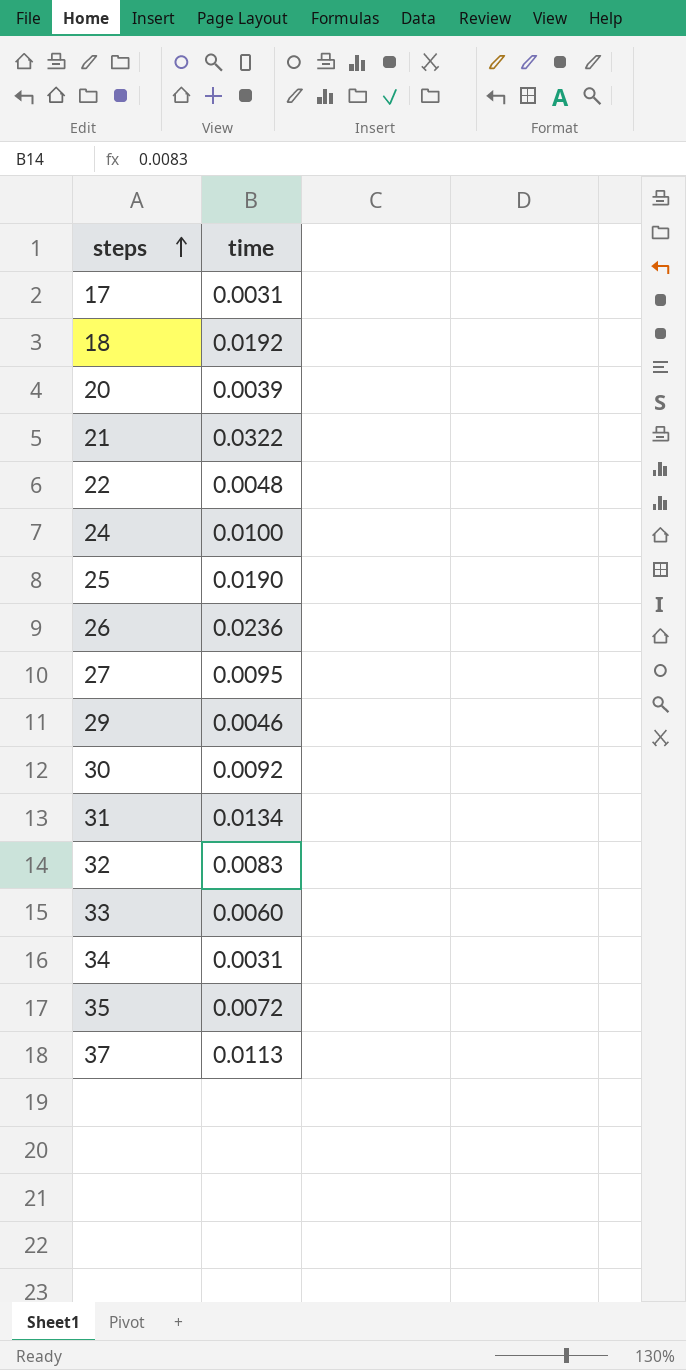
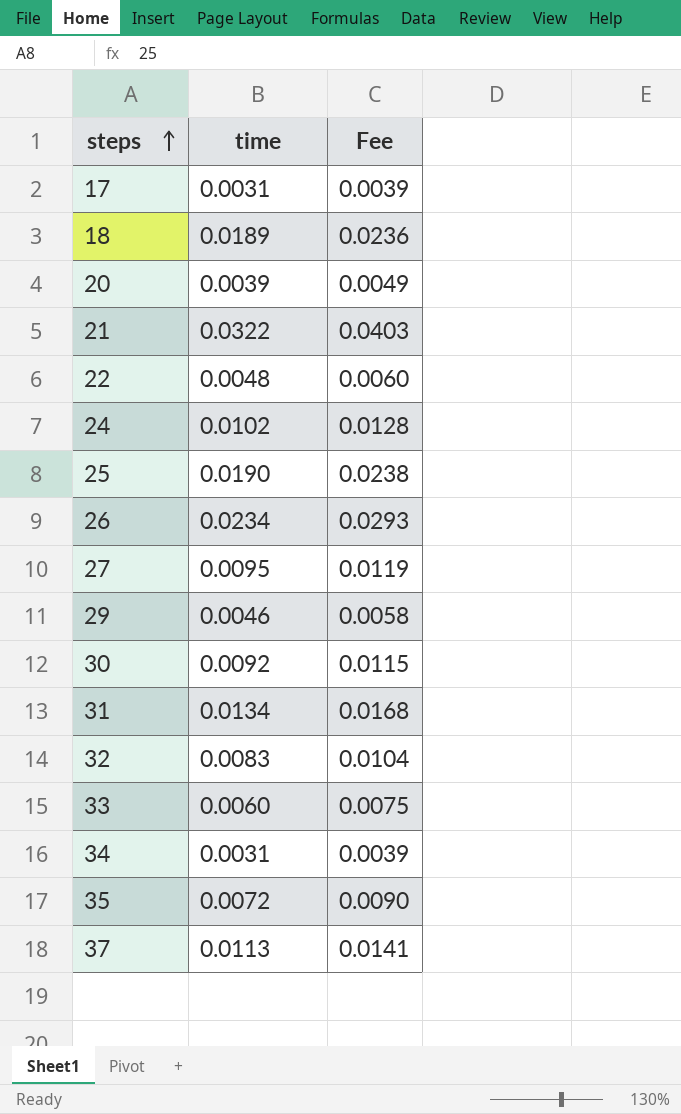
column Fee | formula: none -> [time] * 1.25
18 | time: 0.0192 -> 0.0189
24 | time: 0.0100 -> 0.0102
26 | time: 0.0236 -> 0.0234

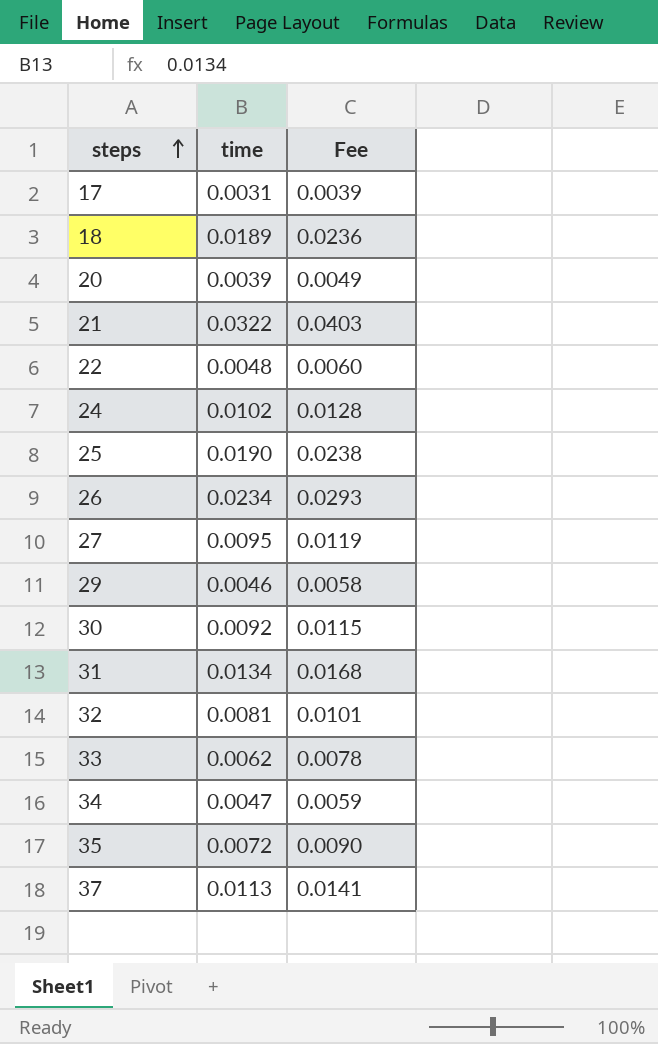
32 | time: 0.0083 -> 0.0081
32 | Fee: 0.0104 -> 0.0101
33 | time: 0.0060 -> 0.0062
33 | Fee: 0.0075 -> 0.0078
34 | time: 0.0031 -> 0.0047
34 | Fee: 0.0039 -> 0.0059

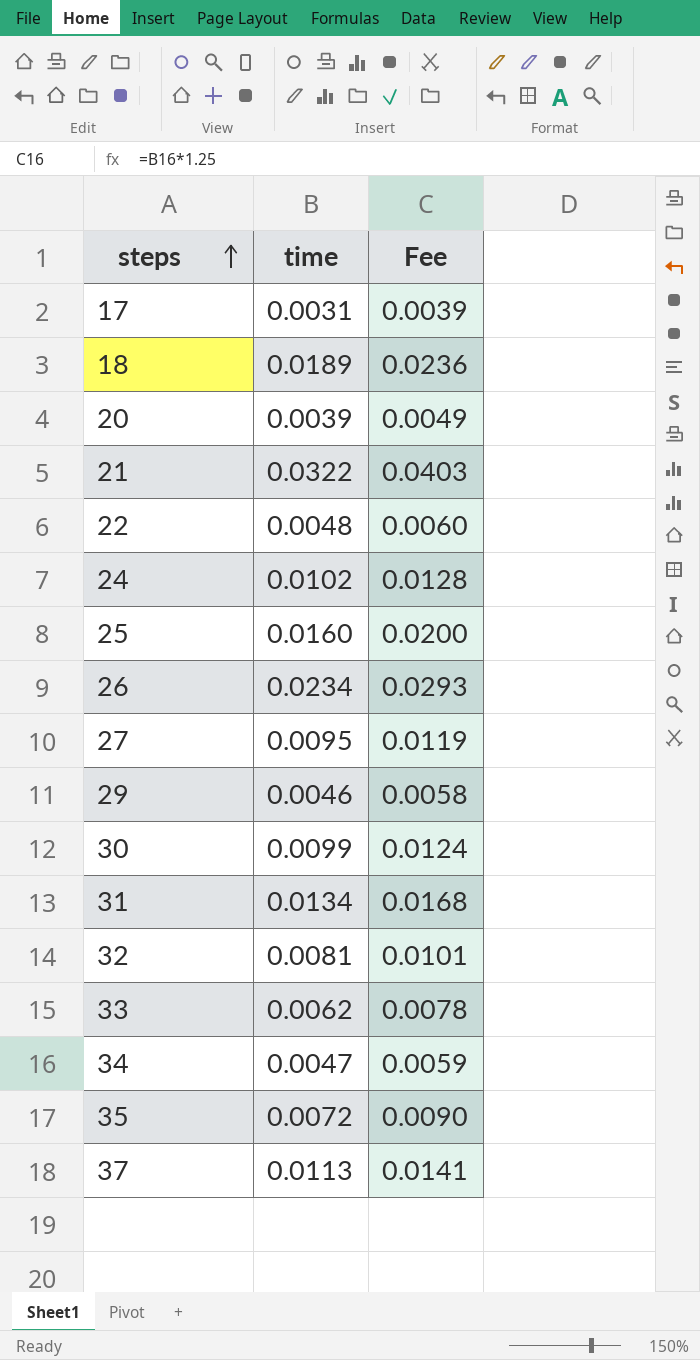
25 | time: 0.0190 -> 0.0160
25 | Fee: 0.0238 -> 0.0200
30 | time: 0.0092 -> 0.0099
30 | Fee: 0.0115 -> 0.0124

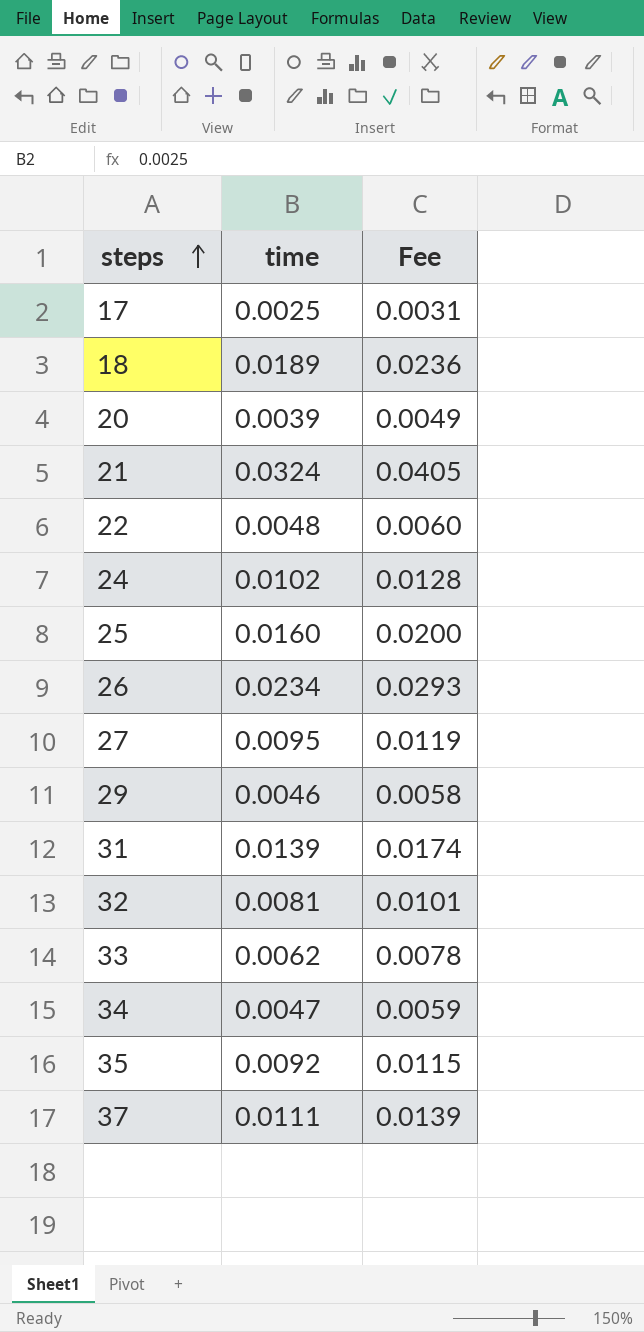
row 30: 0.0099 | 0.0124 -> none
17 | time: 0.0031 -> 0.0025
17 | Fee: 0.0039 -> 0.0031
21 | time: 0.0322 -> 0.0324
21 | Fee: 0.0403 -> 0.0405
31 | time: 0.0134 -> 0.0139
31 | Fee: 0.0168 -> 0.0174
35 | time: 0.0072 -> 0.0092
35 | Fee: 0.0090 -> 0.0115
37 | time: 0.0113 -> 0.0111
37 | Fee: 0.0141 -> 0.0139

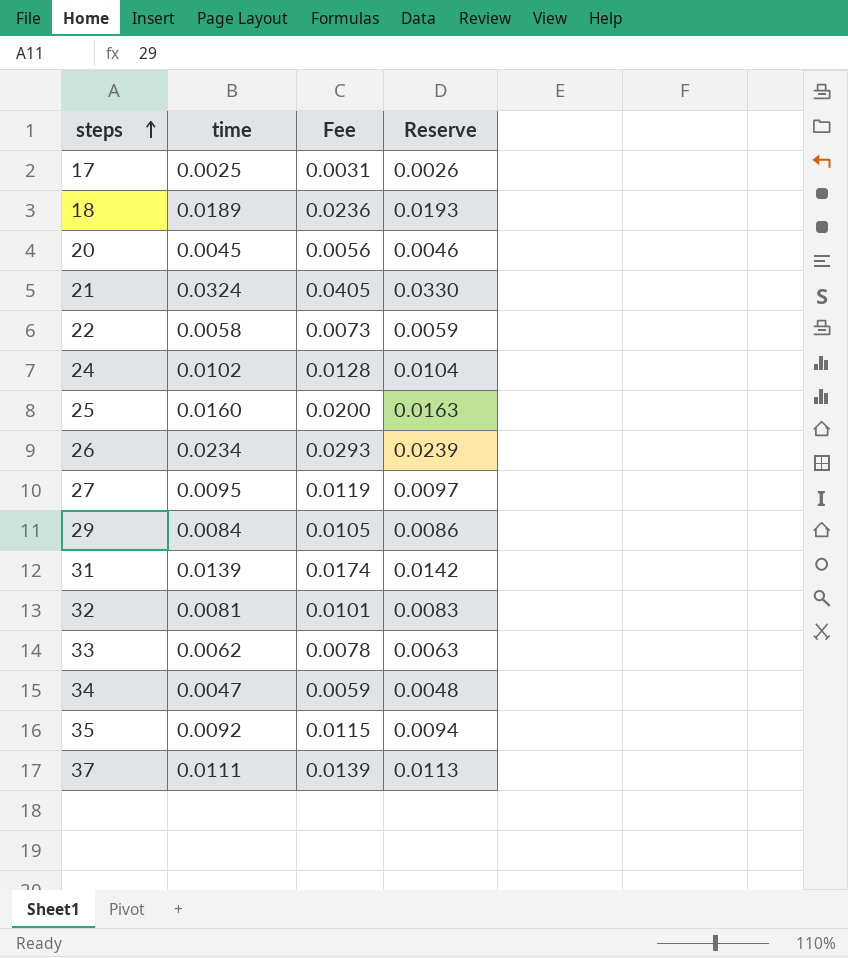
column Reserve | formula: none -> [time] * 1.02
20 | time: 0.0039 -> 0.0045
20 | Fee: 0.0049 -> 0.0056
22 | time: 0.0048 -> 0.0058
22 | Fee: 0.0060 -> 0.0073
29 | time: 0.0046 -> 0.0084
29 | Fee: 0.0058 -> 0.0105

